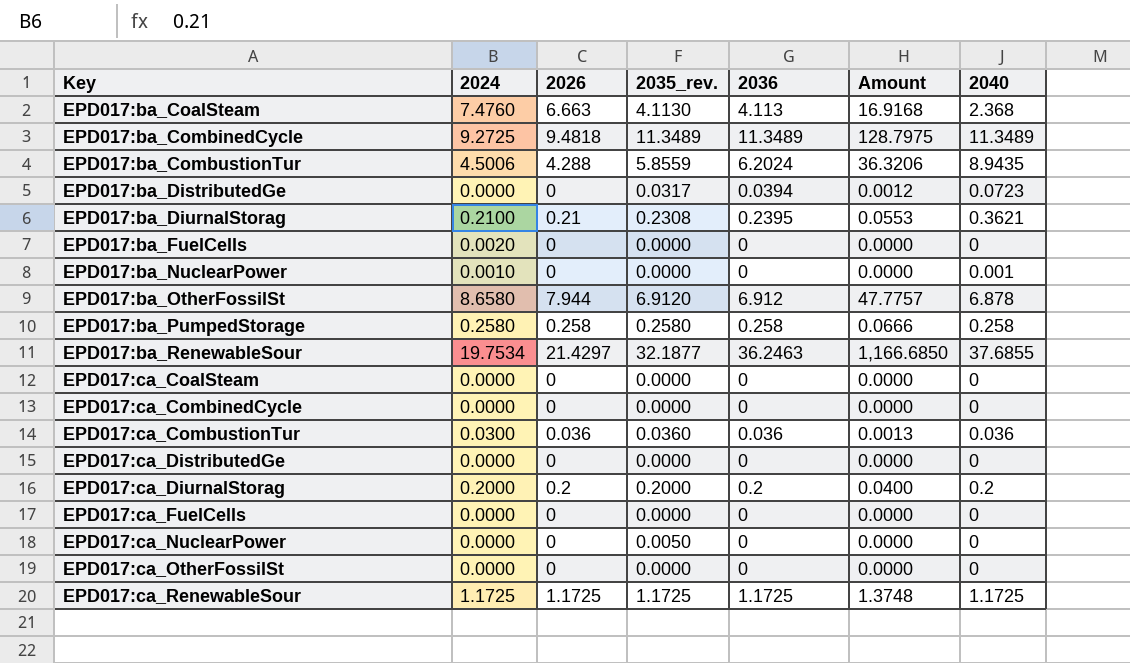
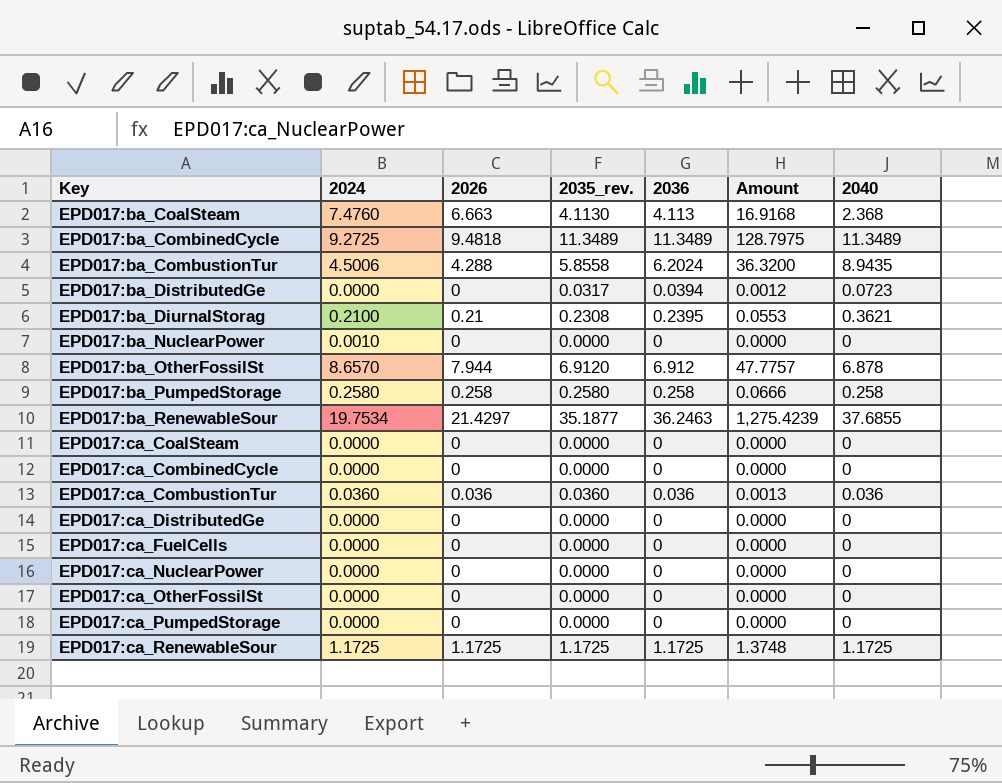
row EPD017:ba_FuelCells: 0.0020 | 0 | 0.0000 | 0 | 0.0000 | 0 -> none
row EPD017:ca_DiurnalStorag: 0.2000 | 0.2 | 0.2000 | 0.2 | 0.0400 | 0.2 -> none
EPD017:ba_CombustionTur | 2035_rev.: 5.8559 -> 5.8558
EPD017:ba_CombustionTur | Amount: 36.3206 -> 36.3200
EPD017:ba_NuclearPower | 2040: 0.001 -> 0
EPD017:ba_OtherFossilSt | 2024: 8.6580 -> 8.6570
EPD017:ba_RenewableSour | 2035_rev.: 32.1877 -> 35.1877
EPD017:ba_RenewableSour | Amount: 1,166.6850 -> 1,275.4239
EPD017:ca_CombustionTur | 2024: 0.0300 -> 0.0360
EPD017:ca_NuclearPower | 2035_rev.: 0.0050 -> 0.0000
row EPD017:ca_PumpedStorage: none -> 0.0000 | 0 | 0.0000 | 0 | 0.0000 | 0

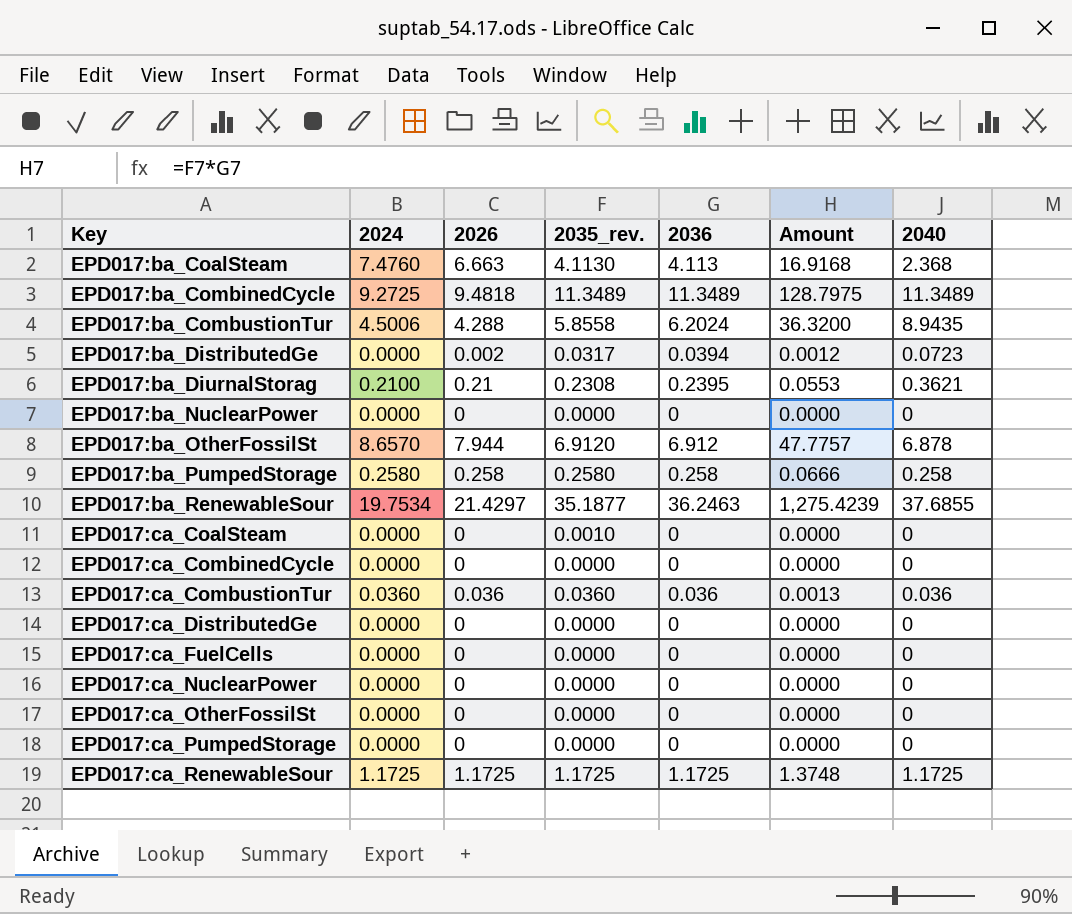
EPD017:ba_DistributedGe | 2026: 0 -> 0.002
EPD017:ba_NuclearPower | 2024: 0.0010 -> 0.0000
EPD017:ca_CoalSteam | 2035_rev.: 0.0000 -> 0.0010

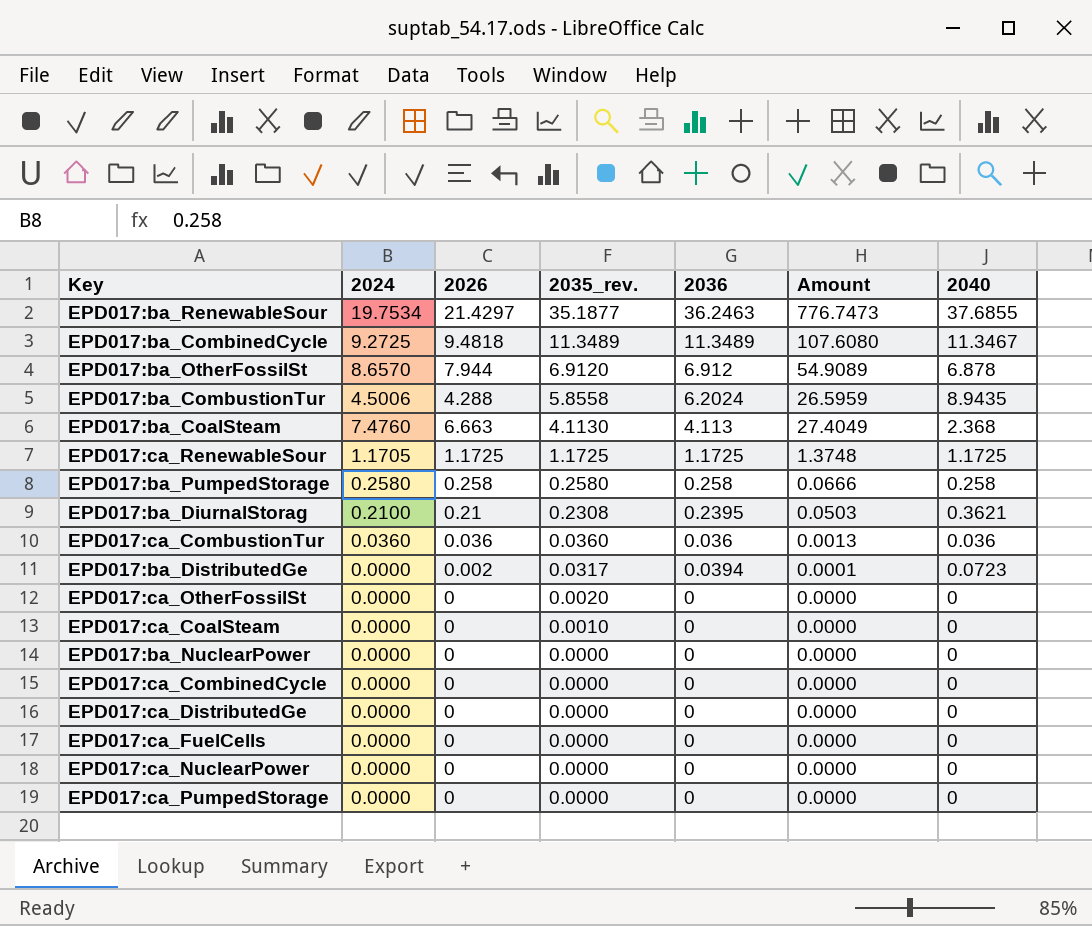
row order: Key ascending -> 2035_rev. descending
column Amount | formula: [2035_rev.] * [2036] -> [2026] * [2036]
EPD017:ba_CombinedCycle | 2040: 11.3489 -> 11.3467
EPD017:ca_RenewableSour | 2024: 1.1725 -> 1.1705
EPD017:ca_OtherFossilSt | 2035_rev.: 0.0000 -> 0.0020

